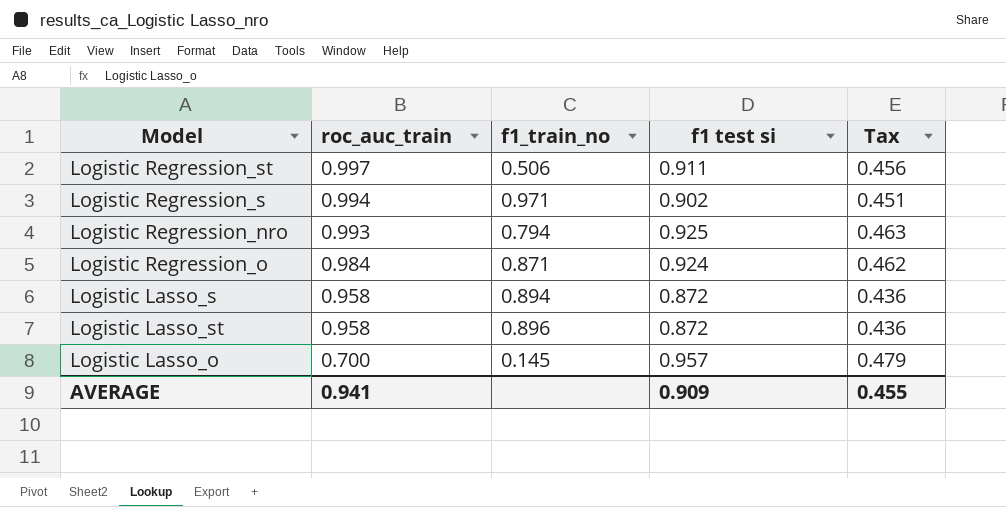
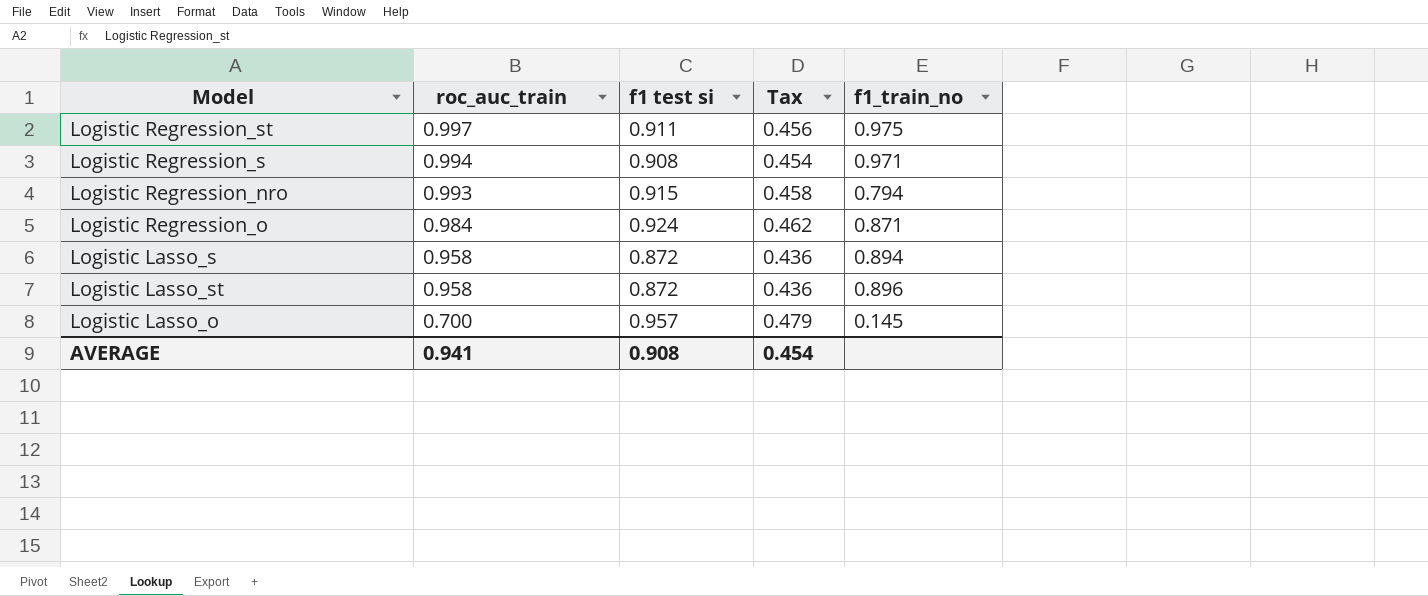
column f1_train_no | position: 3 -> 5
Logistic Regression_st | f1_train_no: 0.506 -> 0.975
Logistic Regression_s | f1 test si: 0.902 -> 0.908
Logistic Regression_s | Tax: 0.451 -> 0.454
Logistic Regression_nro | f1 test si: 0.925 -> 0.915
Logistic Regression_nro | Tax: 0.463 -> 0.458
AVERAGE | f1 test si: 0.909 -> 0.908
AVERAGE | Tax: 0.455 -> 0.454

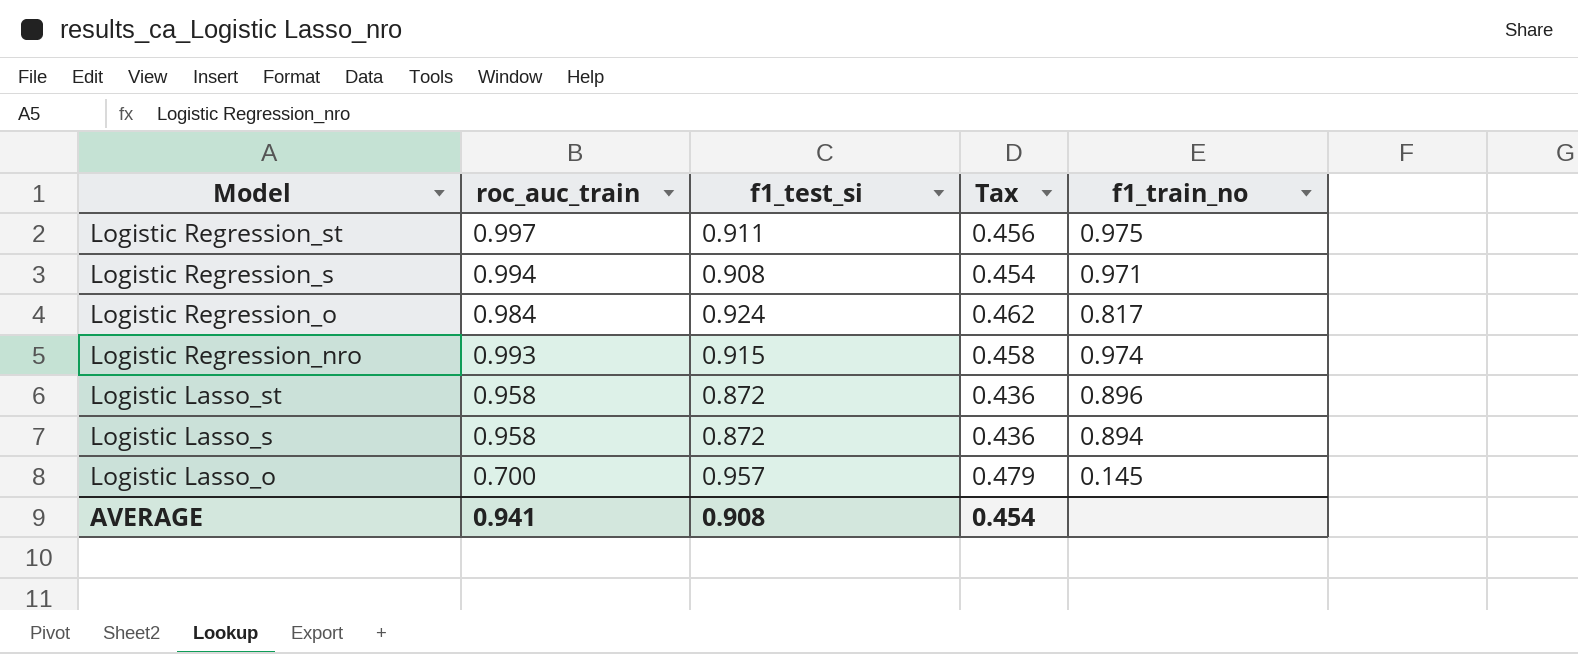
row order: roc_auc_train descending -> Model descending
column name: f1 test si -> f1_test_si
Logistic Regression_o | f1_train_no: 0.871 -> 0.817
Logistic Regression_nro | f1_train_no: 0.794 -> 0.974

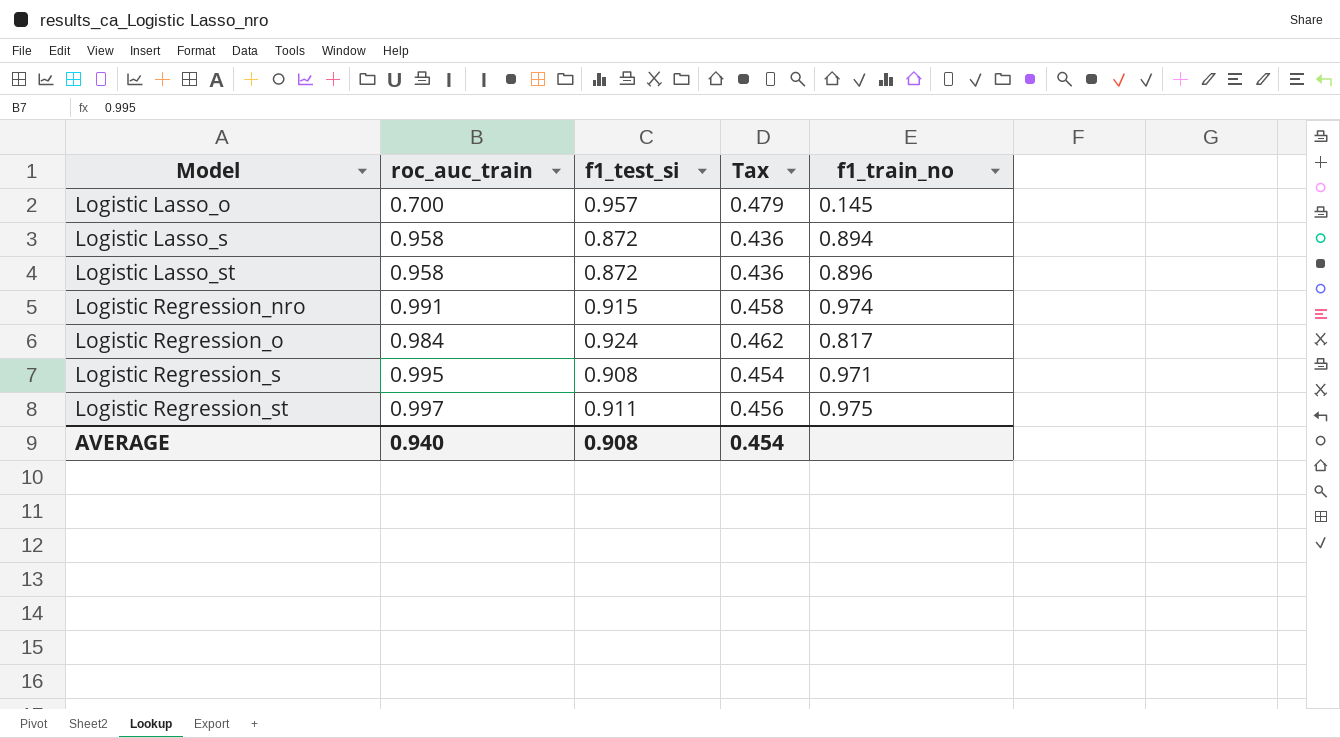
row order: Model descending -> Model ascending
Logistic Regression_nro | roc_auc_train: 0.993 -> 0.991
Logistic Regression_s | roc_auc_train: 0.994 -> 0.995
AVERAGE | roc_auc_train: 0.941 -> 0.940

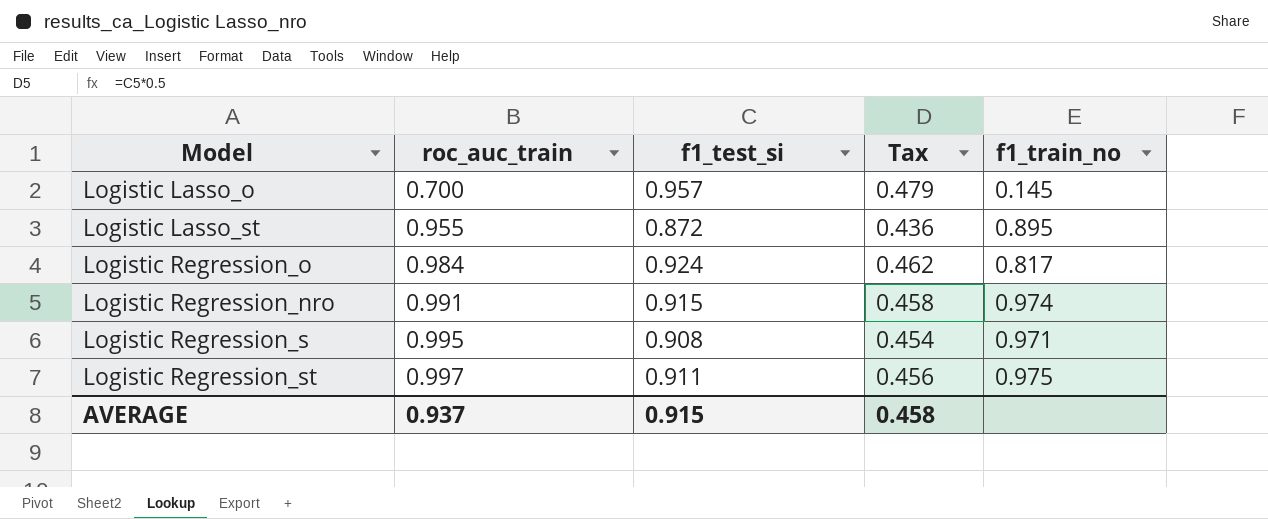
row order: Model ascending -> roc_auc_train ascending
row Logistic Lasso_s: 0.958 | 0.872 | 0.436 | 0.894 -> none
Logistic Lasso_st | roc_auc_train: 0.958 -> 0.955
Logistic Lasso_st | f1_train_no: 0.896 -> 0.895
AVERAGE | roc_auc_train: 0.940 -> 0.937
AVERAGE | f1_test_si: 0.908 -> 0.915
AVERAGE | Tax: 0.454 -> 0.458

